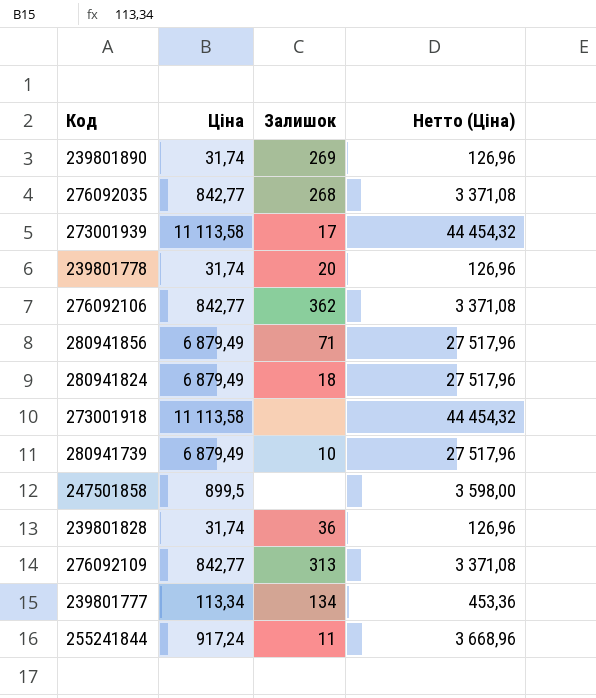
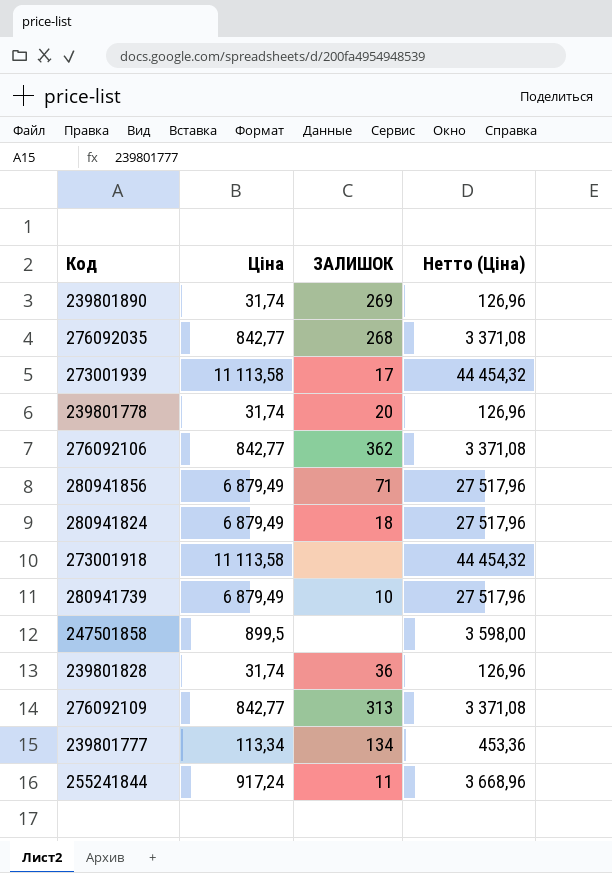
column name: Залишок -> ЗАЛИШОК

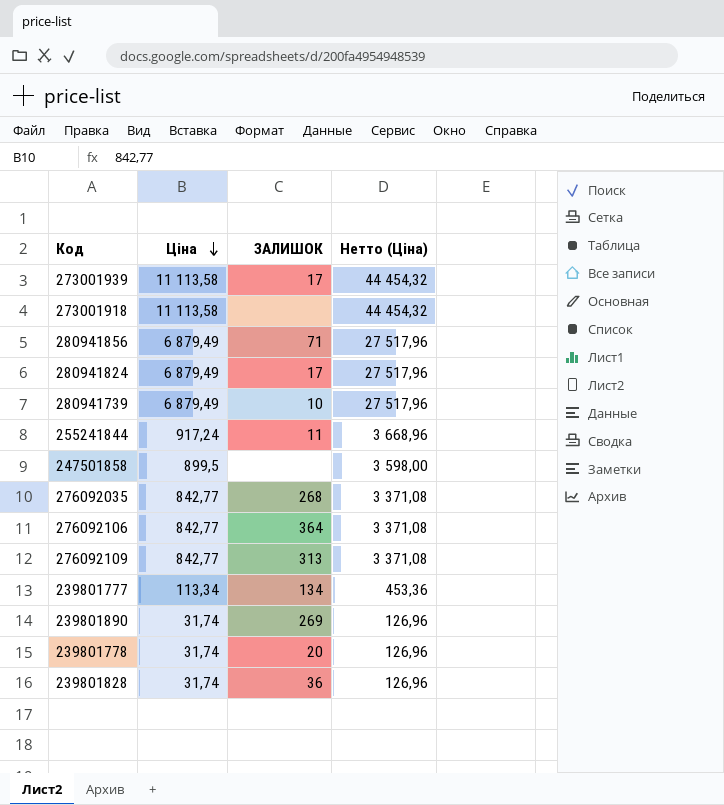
row order: none -> Ціна descending
280941824 | ЗАЛИШОК: 18 -> 17
276092106 | ЗАЛИШОК: 362 -> 364

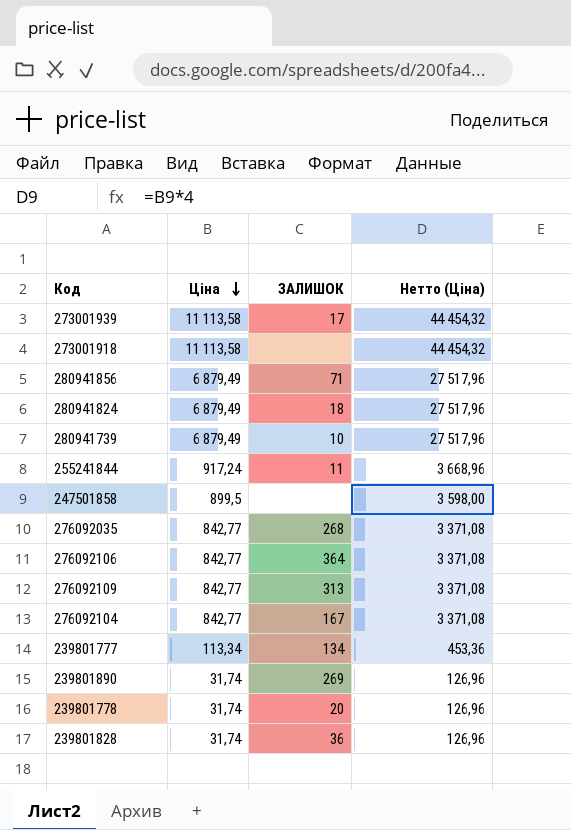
280941824 | ЗАЛИШОК: 17 -> 18
row 276092104: none -> 842,77 | 167 | 3 371,08

